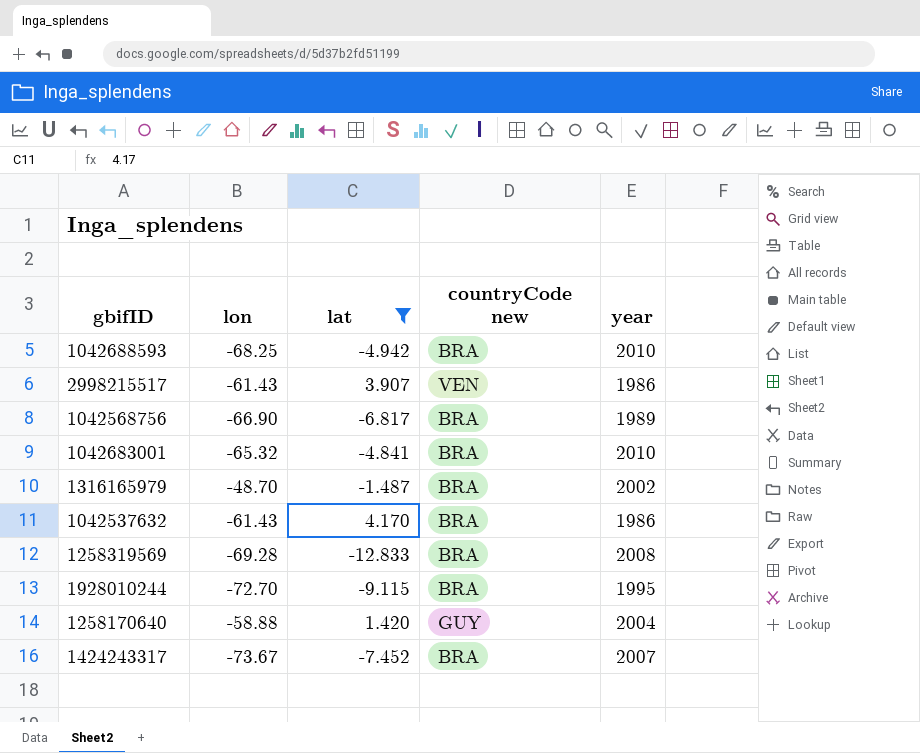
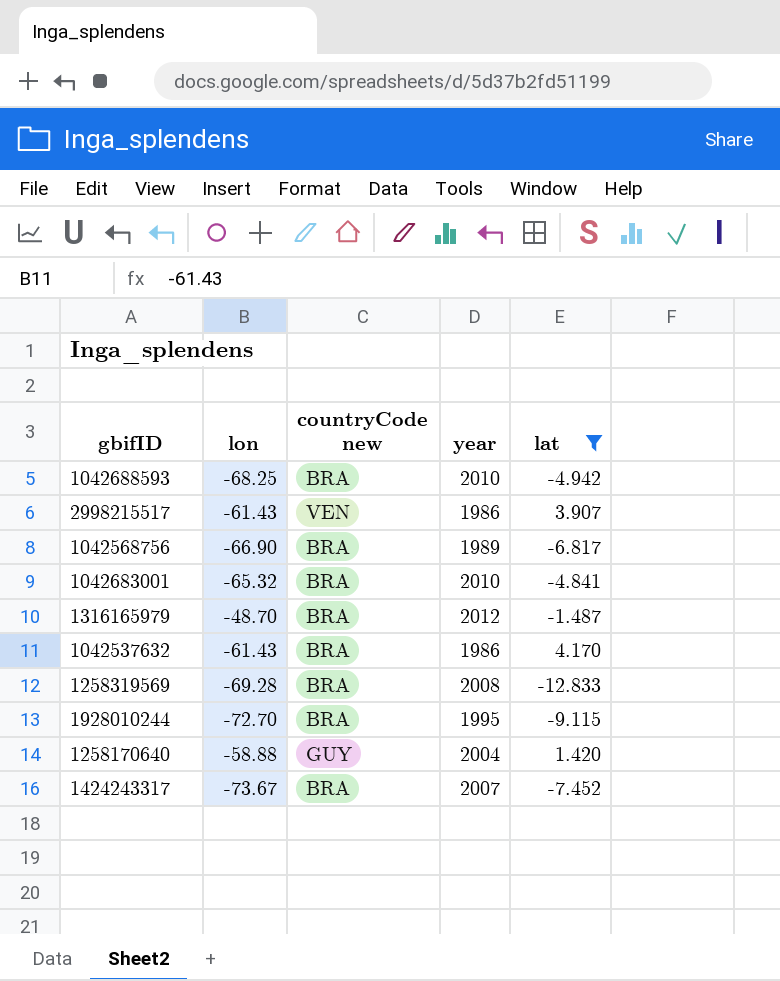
column lat | position: 3 -> 5
1316165979 | year: 2002 -> 2012

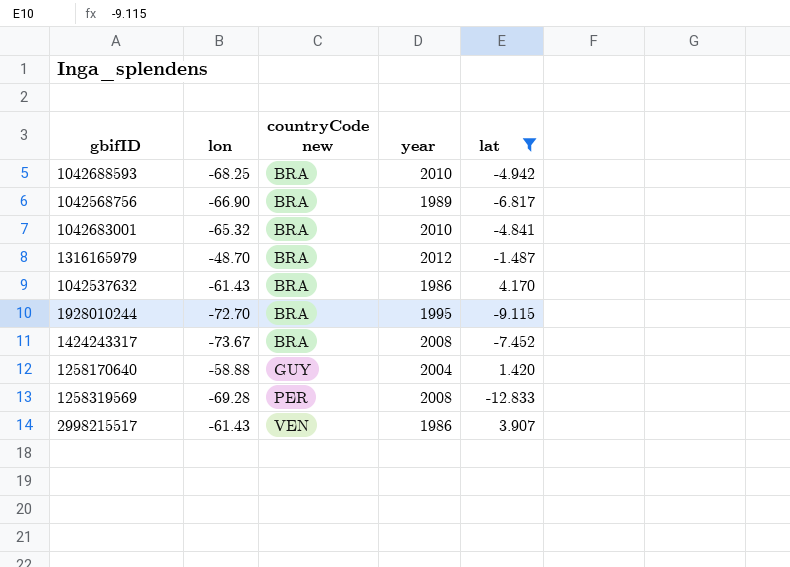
row order: none -> countryCode new ascending
1424243317 | year: 2007 -> 2008
1258319569 | countryCode new: BRA -> PER

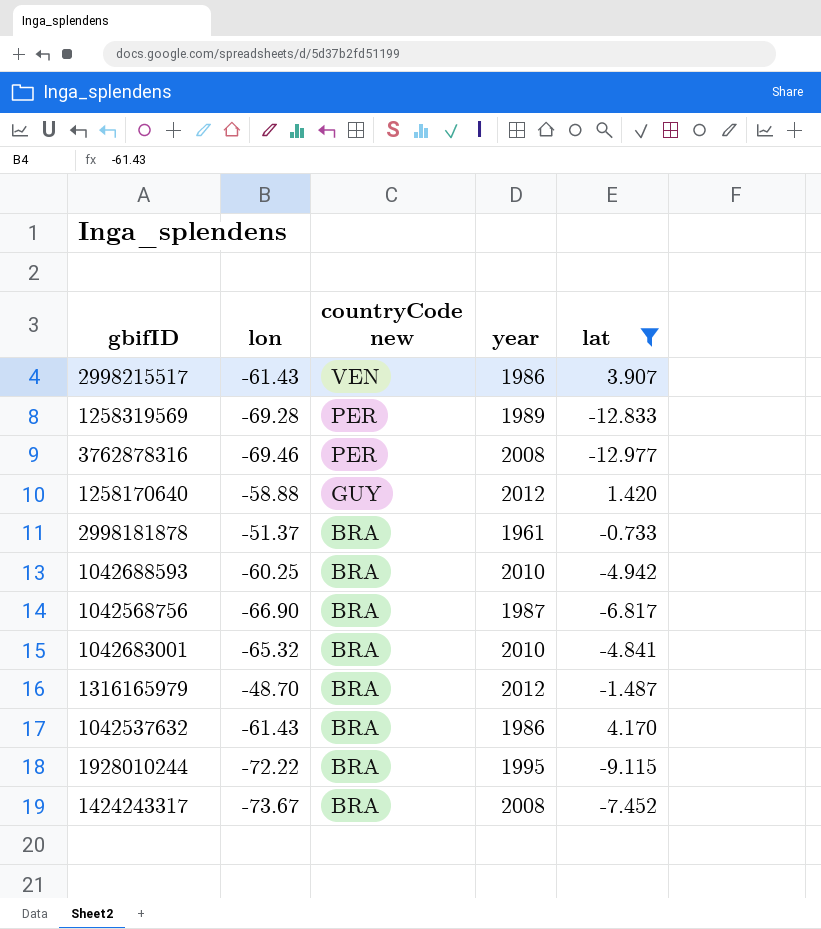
row order: countryCode new ascending -> countryCode new descending
1258319569 | year: 2008 -> 1989
row 3762878316: none -> -69.46 | PER | 2008 | -12.977
1258170640 | year: 2004 -> 2012
row 2998181878: none -> -51.37 | BRA | 1961 | -0.733
1042688593 | lon: -68.25 -> -60.25
1042568756 | year: 1989 -> 1987
1928010244 | lon: -72.70 -> -72.22

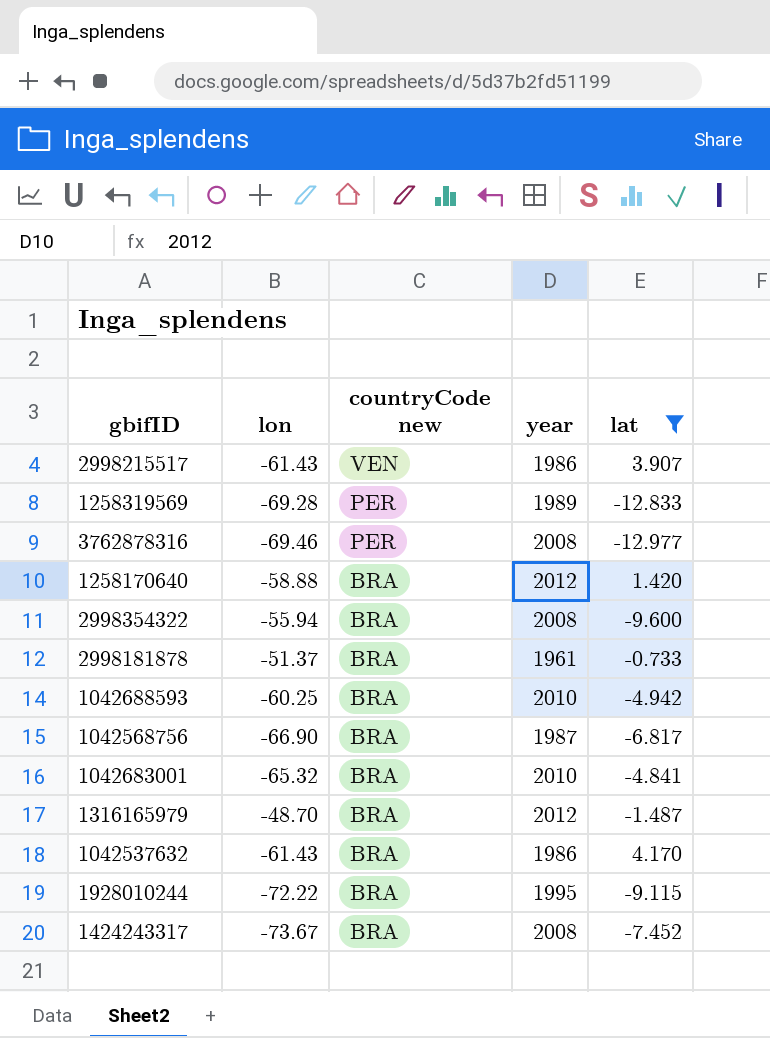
1258170640 | countryCode new: GUY -> BRA
row 2998354322: none -> -55.94 | BRA | 2008 | -9.600

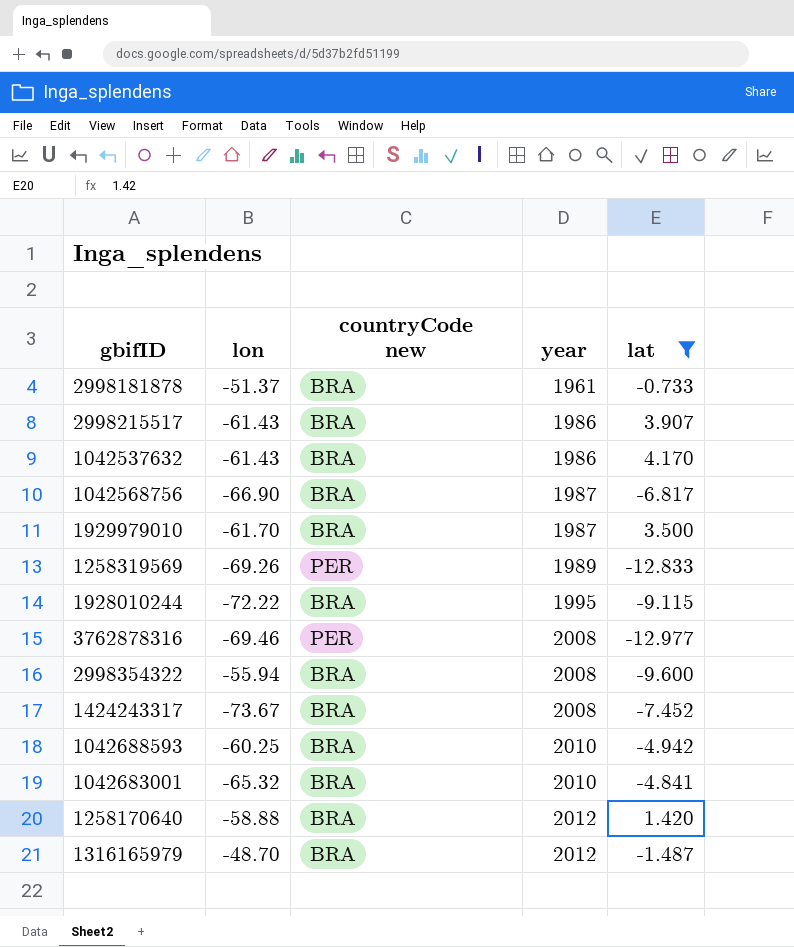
row order: countryCode new descending -> year ascending
2998215517 | countryCode new: VEN -> BRA
row 1929979010: none -> -61.70 | BRA | 1987 | 3.500
1258319569 | lon: -69.28 -> -69.26

